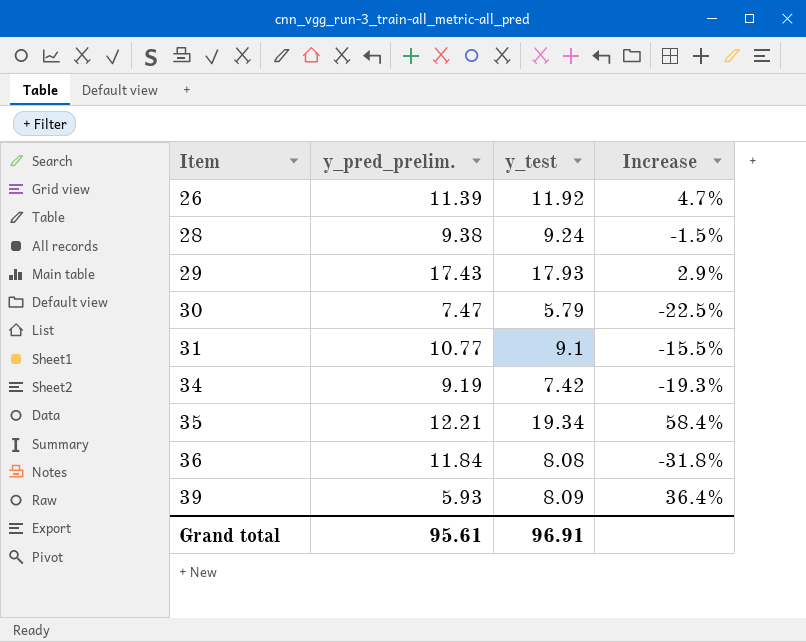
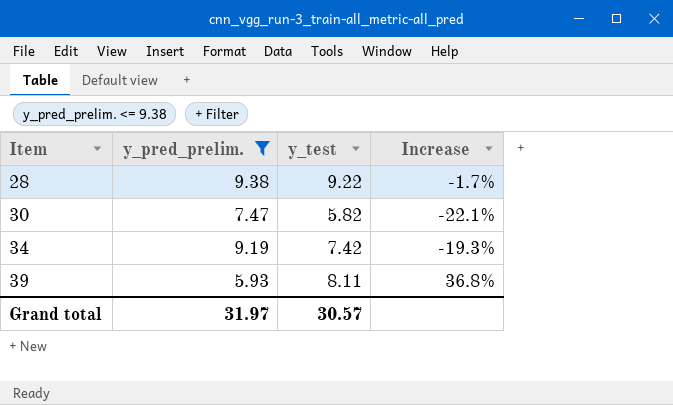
filter: none -> y_pred_prelim. <= 9.38
28 | y_test: 9.24 -> 9.22
28 | Increase: -1.5% -> -1.7%
30 | y_test: 5.79 -> 5.82
30 | Increase: -22.5% -> -22.1%
39 | y_test: 8.09 -> 8.11
39 | Increase: 36.4% -> 36.8%
Grand total | y_pred_prelim.: 95.61 -> 31.97
Grand total | y_test: 96.91 -> 30.57

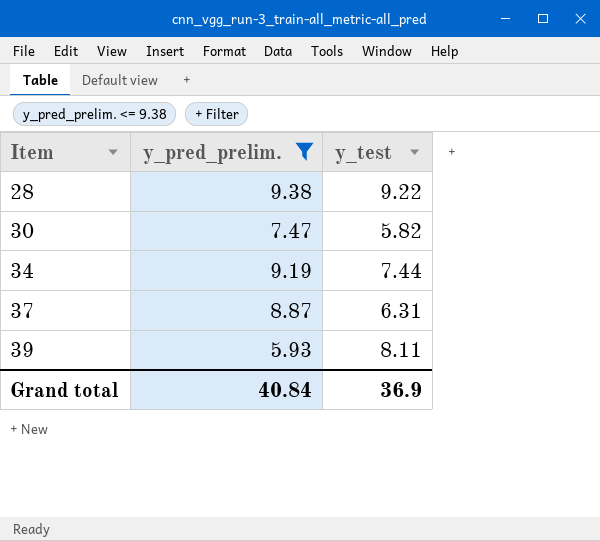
column Increase | formula: ([y_test] - [y_pred_prelim.]) / [y_pred_prelim.] -> none
34 | y_test: 7.42 -> 7.44
row 37: none -> 8.87 | 6.31
Grand total | y_pred_prelim.: 31.97 -> 40.84
Grand total | y_test: 30.57 -> 36.9

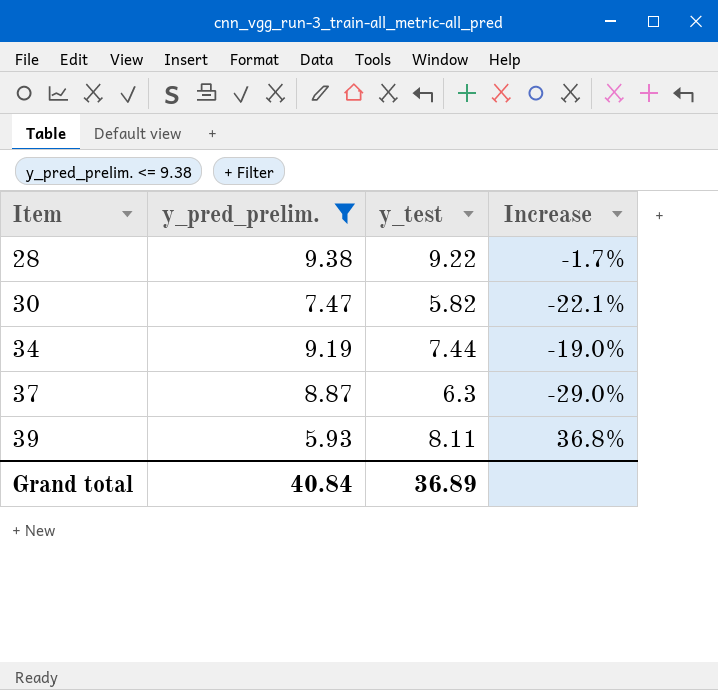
column Increase | formula: none -> ([y_test] - [y_pred_prelim.]) / [y_pred_prelim.]
37 | y_test: 6.31 -> 6.3
Grand total | y_test: 36.9 -> 36.89

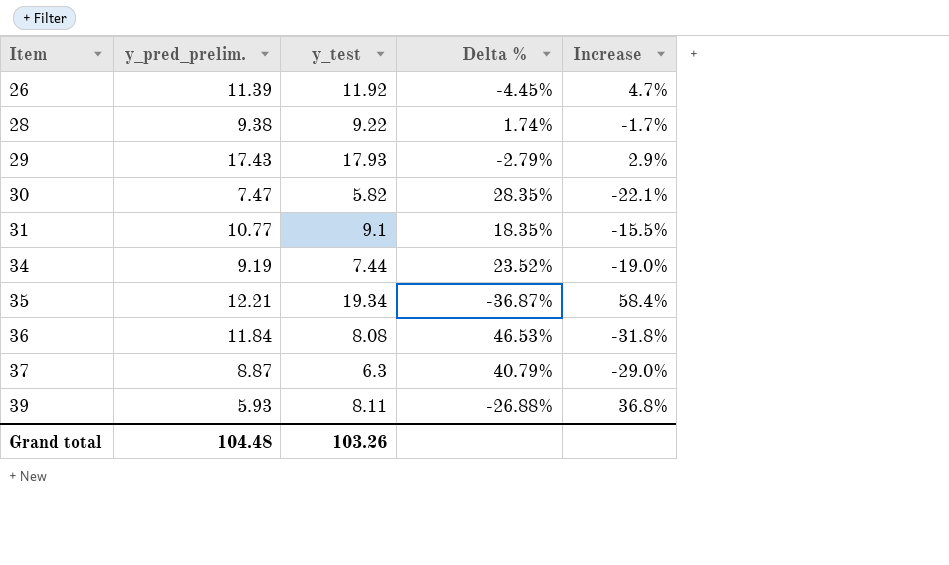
filter: y_pred_prelim. <= 9.38 -> none
column Delta % | formula: none -> ([y_pred_prelim.] - [y_test]) / [y_test]
Grand total | y_pred_prelim.: 40.84 -> 104.48
Grand total | y_test: 36.89 -> 103.26

